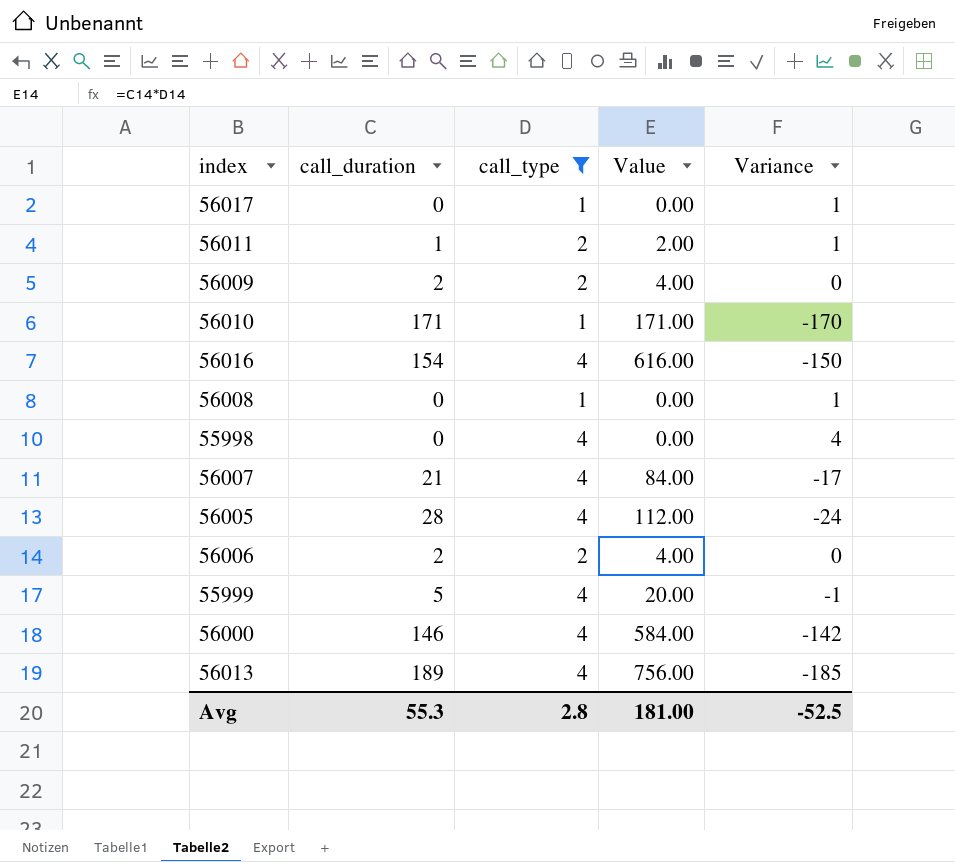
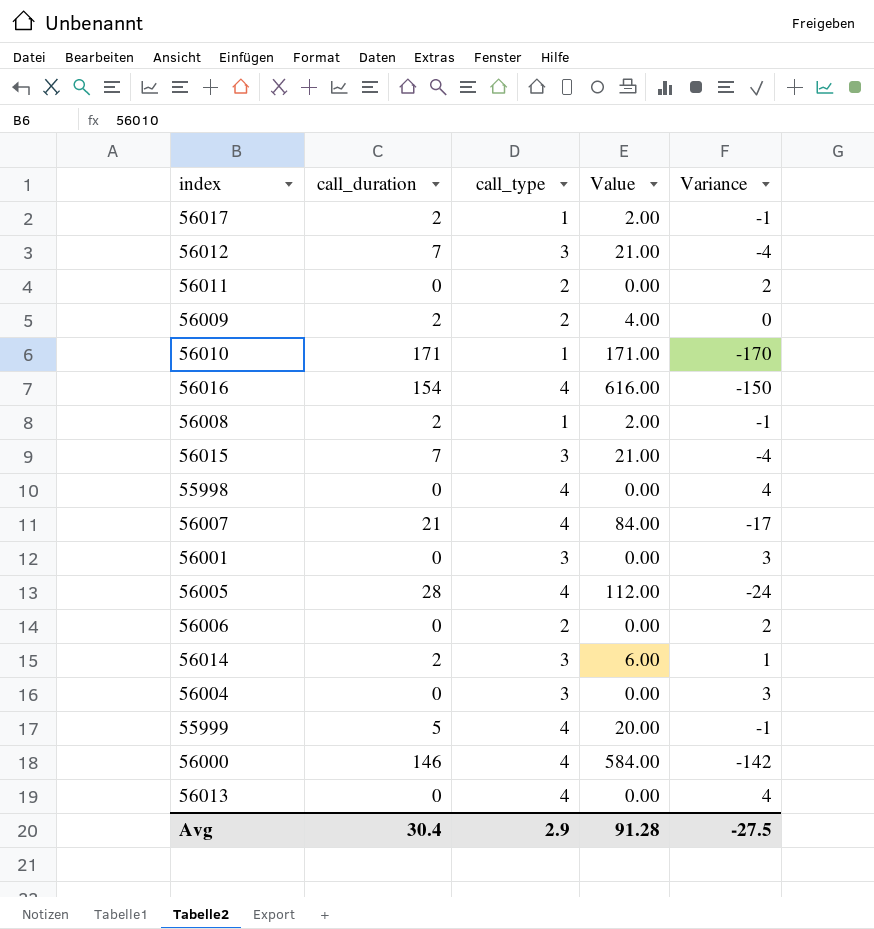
filter: call_type != 3 -> none
56017 | call_duration: 0 -> 2
56017 | Value: 0.00 -> 2.00
56017 | Variance: 1 -> -1
56011 | call_duration: 1 -> 0
56011 | Value: 2.00 -> 0.00
56011 | Variance: 1 -> 2
56008 | call_duration: 0 -> 2
56008 | Value: 0.00 -> 2.00
56008 | Variance: 1 -> -1
56006 | call_duration: 2 -> 0
56006 | Value: 4.00 -> 0.00
56006 | Variance: 0 -> 2
56013 | call_duration: 189 -> 0
56013 | Value: 756.00 -> 0.00
56013 | Variance: -185 -> 4
Avg | call_duration: 55.3 -> 30.4
Avg | call_type: 2.8 -> 2.9
Avg | Value: 181.00 -> 91.28
Avg | Variance: -52.5 -> -27.5

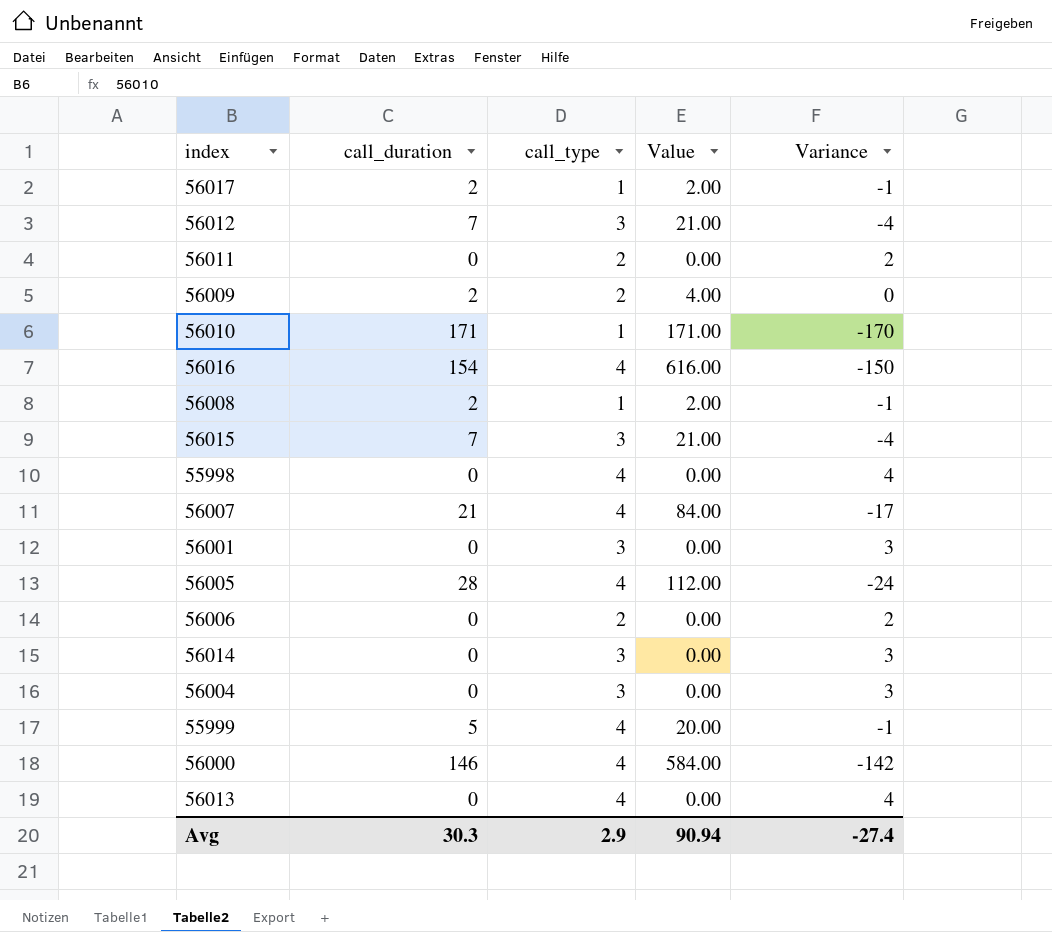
56014 | call_duration: 2 -> 0
56014 | Value: 6.00 -> 0.00
56014 | Variance: 1 -> 3
Avg | call_duration: 30.4 -> 30.3
Avg | Value: 91.28 -> 90.94
Avg | Variance: -27.5 -> -27.4

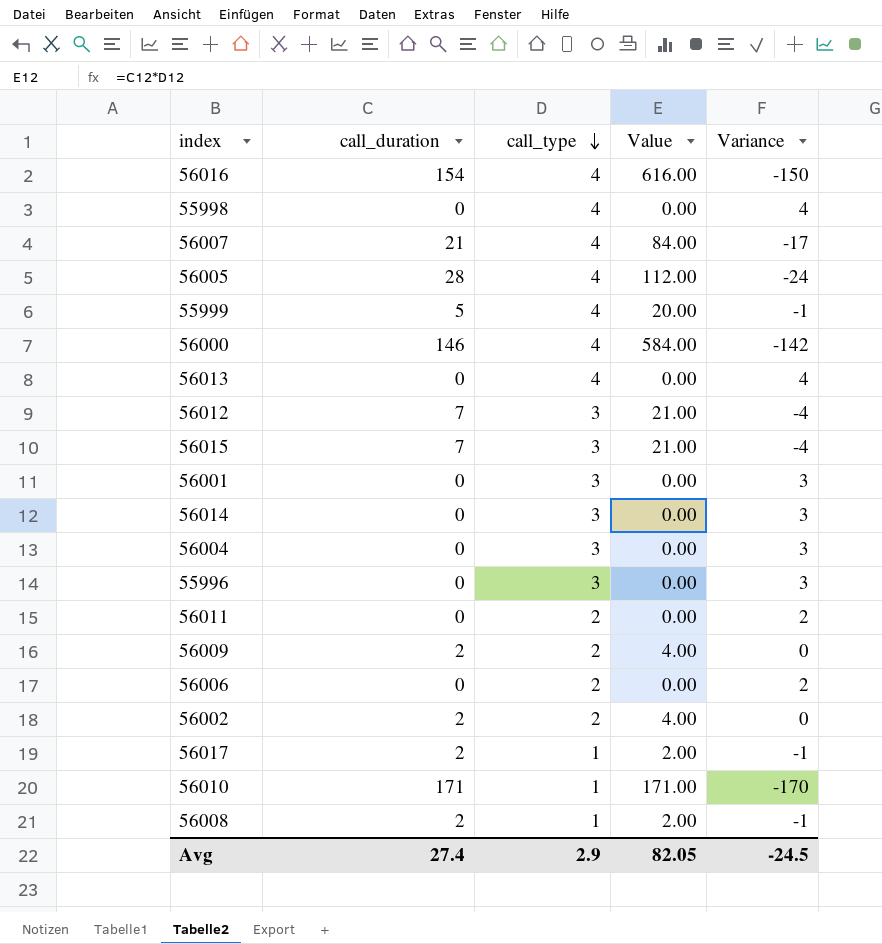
row order: none -> call_type descending
row 55996: none -> 0 | 3 | 0.00 | 3
row 56002: none -> 2 | 2 | 4.00 | 0
Avg | call_duration: 30.3 -> 27.4
Avg | Value: 90.94 -> 82.05
Avg | Variance: -27.4 -> -24.5

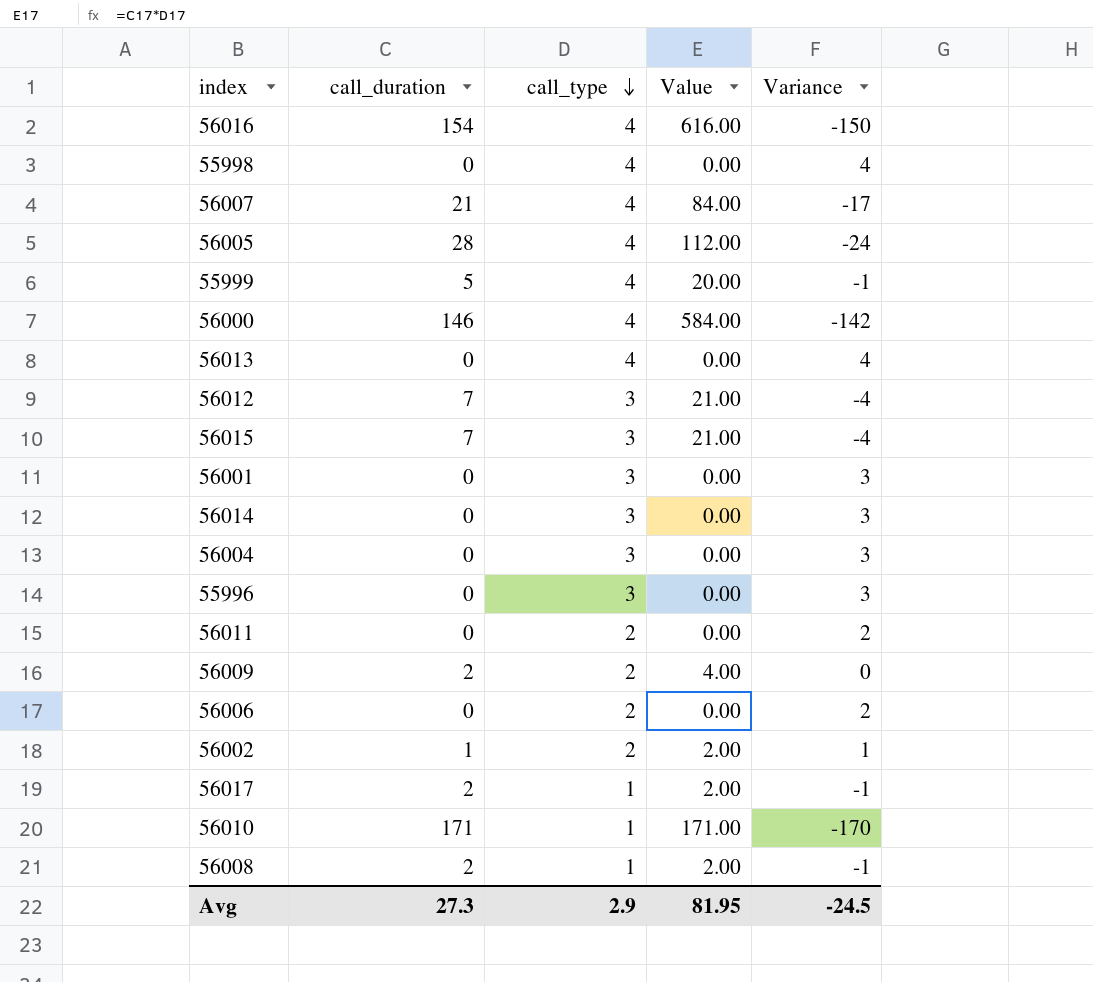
56002 | call_duration: 2 -> 1
56002 | Value: 4.00 -> 2.00
56002 | Variance: 0 -> 1
Avg | call_duration: 27.4 -> 27.3
Avg | Value: 82.05 -> 81.95

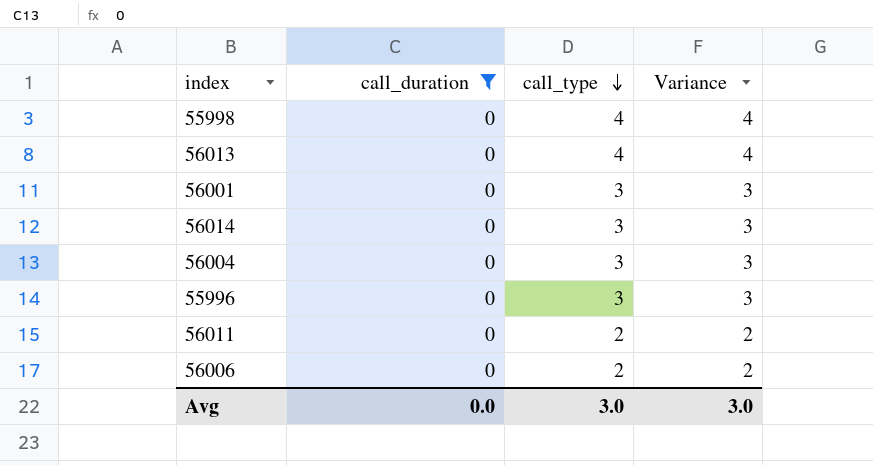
filter: none -> call_duration = 0
column Value | formula: [call_duration] * [call_type] -> none
Avg | call_duration: 27.3 -> 0.0
Avg | call_type: 2.9 -> 3.0
Avg | Variance: -24.5 -> 3.0

